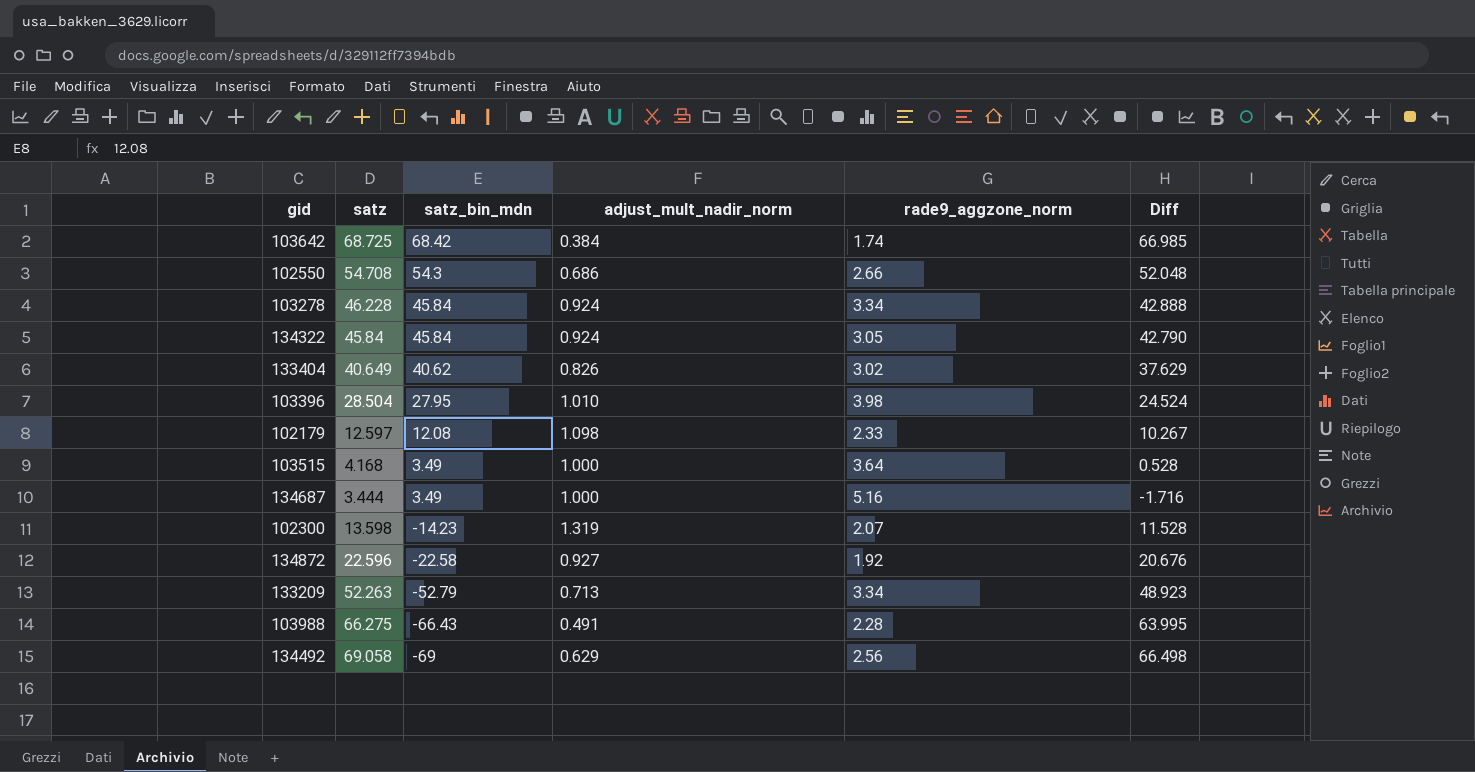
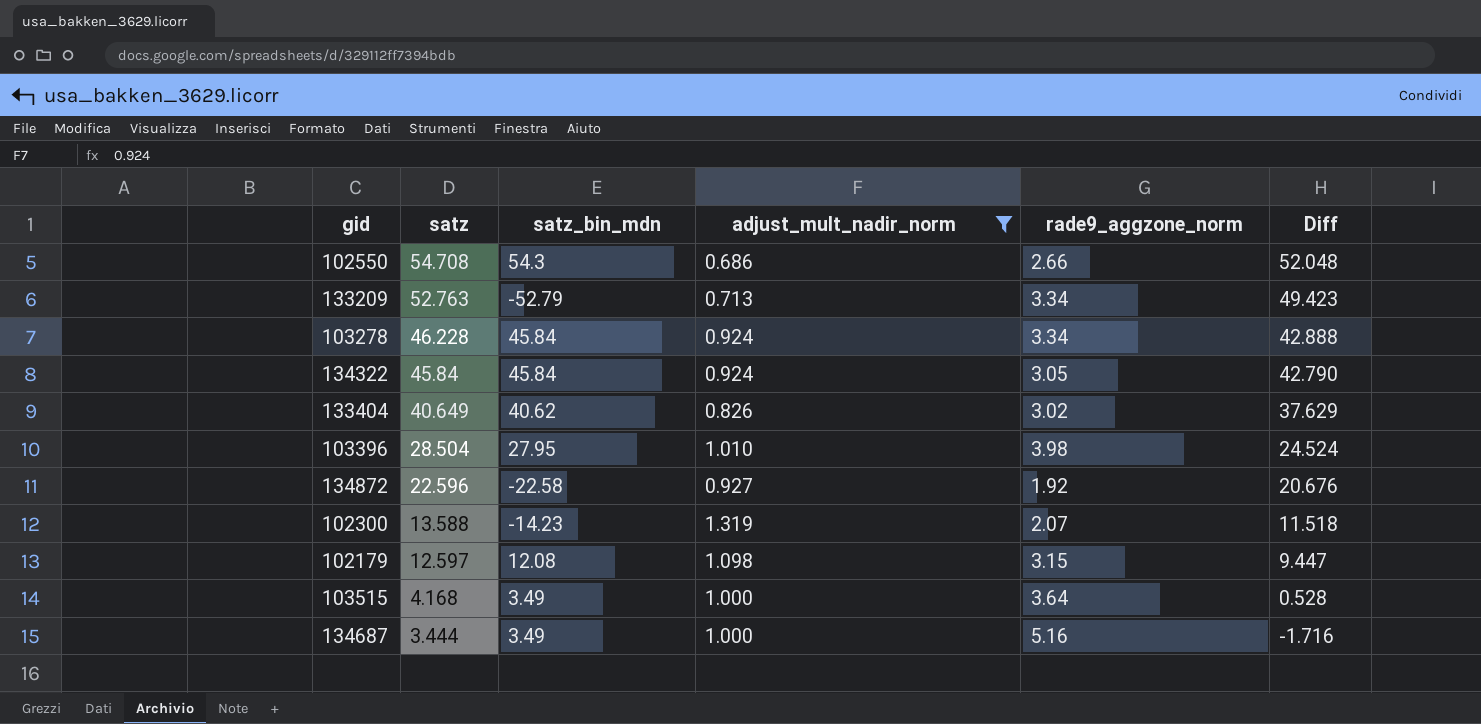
filter: none -> adjust_mult_nadir_norm >= 0.686
row order: satz_bin_mdn descending -> satz descending
133209 | satz: 52.263 -> 52.763
133209 | Diff: 48.923 -> 49.423
102300 | satz: 13.598 -> 13.588
102300 | Diff: 11.528 -> 11.518
102179 | rade9_aggzone_norm: 2.33 -> 3.15
102179 | Diff: 10.267 -> 9.447

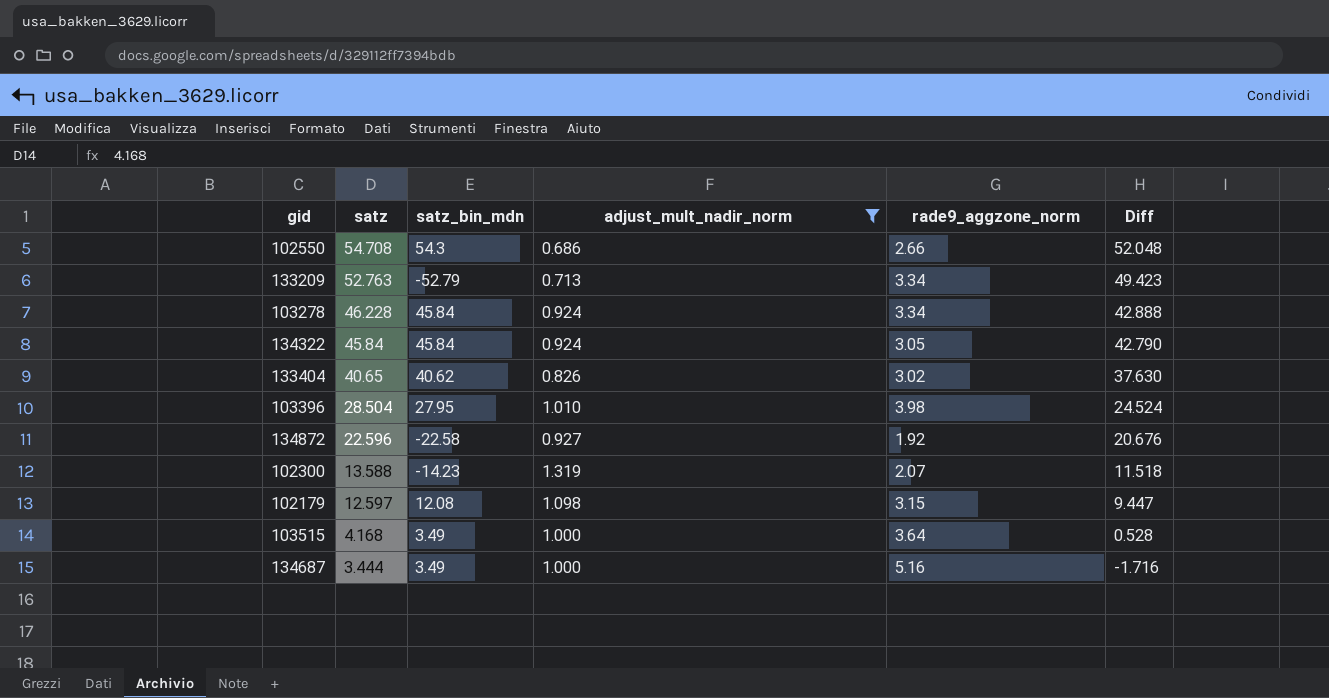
133404 | satz: 40.649 -> 40.65
133404 | Diff: 37.629 -> 37.630

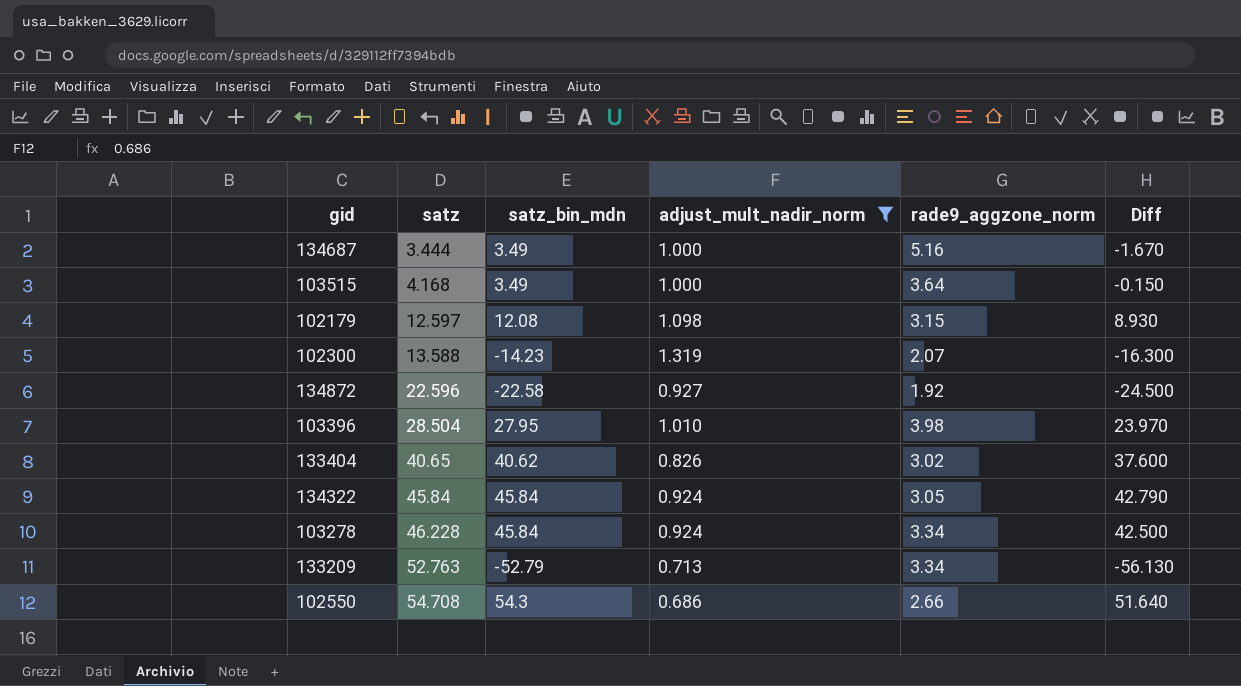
row order: satz descending -> satz ascending
column Diff | formula: [satz] - [rade9_aggzone_norm] -> [satz_bin_mdn] - [rade9_aggzone_norm]

